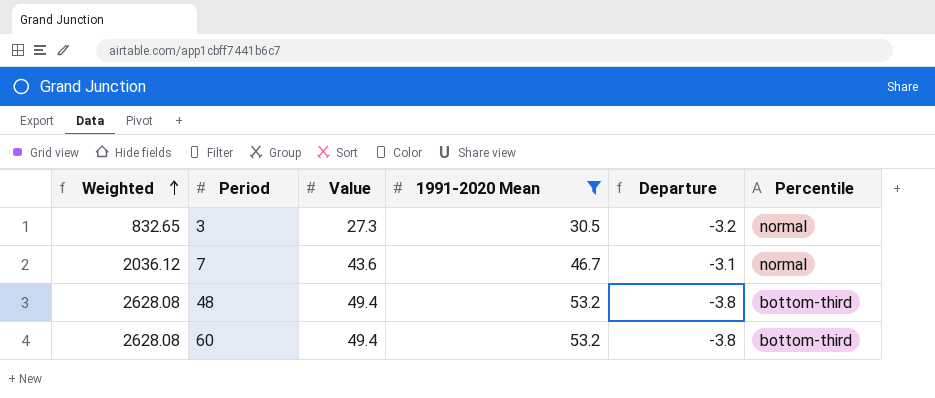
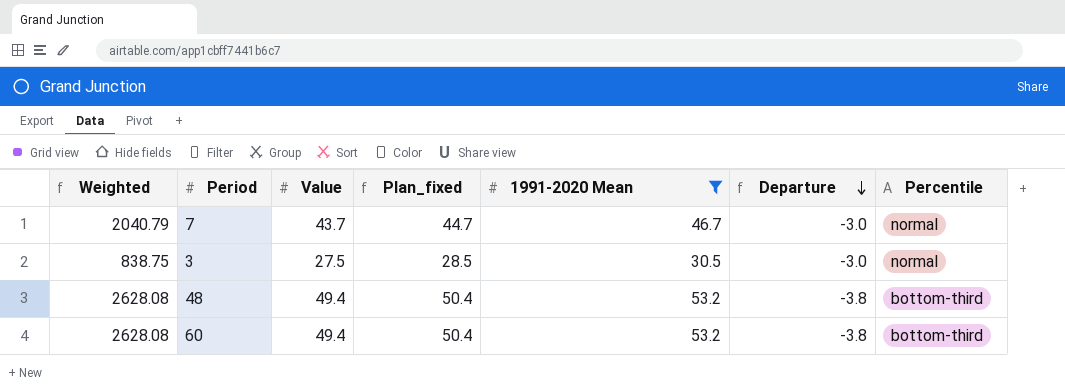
row order: Weighted ascending -> Departure descending
column Plan_fixed | formula: none -> [Value] + 1
7 | Weighted: 2036.12 -> 2040.79
7 | Value: 43.6 -> 43.7
7 | Departure: -3.1 -> -3.0
3 | Weighted: 832.65 -> 838.75
3 | Value: 27.3 -> 27.5
3 | Departure: -3.2 -> -3.0

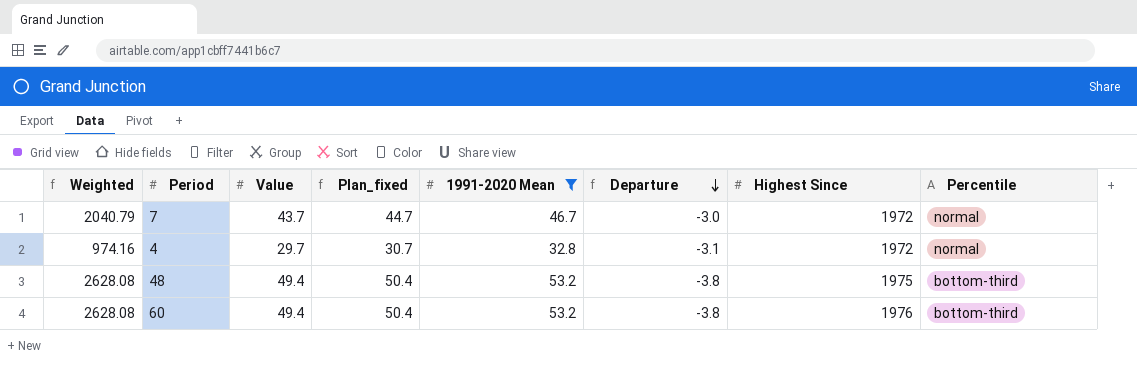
column Highest Since | position: none -> 7
row 3: 838.75 | 27.5 | 28.5 | 30.5 | -3.0 | normal -> none
row 4: none -> 974.16 | 29.7 | 30.7 | 32.8 | -3.1 | 1972 | normal

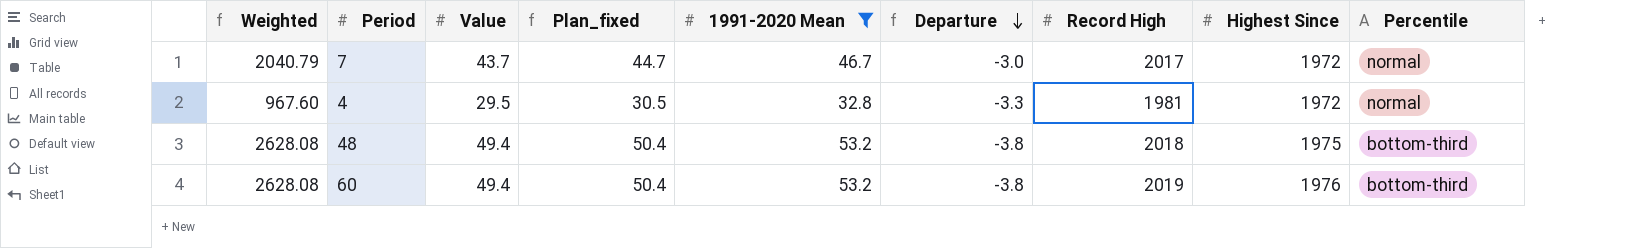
column Record High | position: none -> 7
4 | Weighted: 974.16 -> 967.60
4 | Value: 29.7 -> 29.5
4 | Plan_fixed: 30.7 -> 30.5
4 | Departure: -3.1 -> -3.3

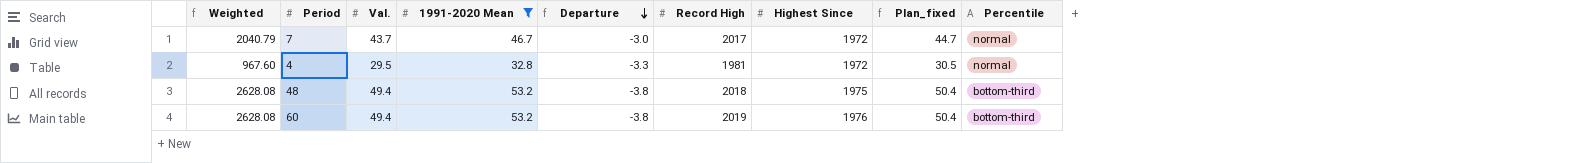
column name: Value -> Val.
column Plan_fixed | position: 4 -> 8

